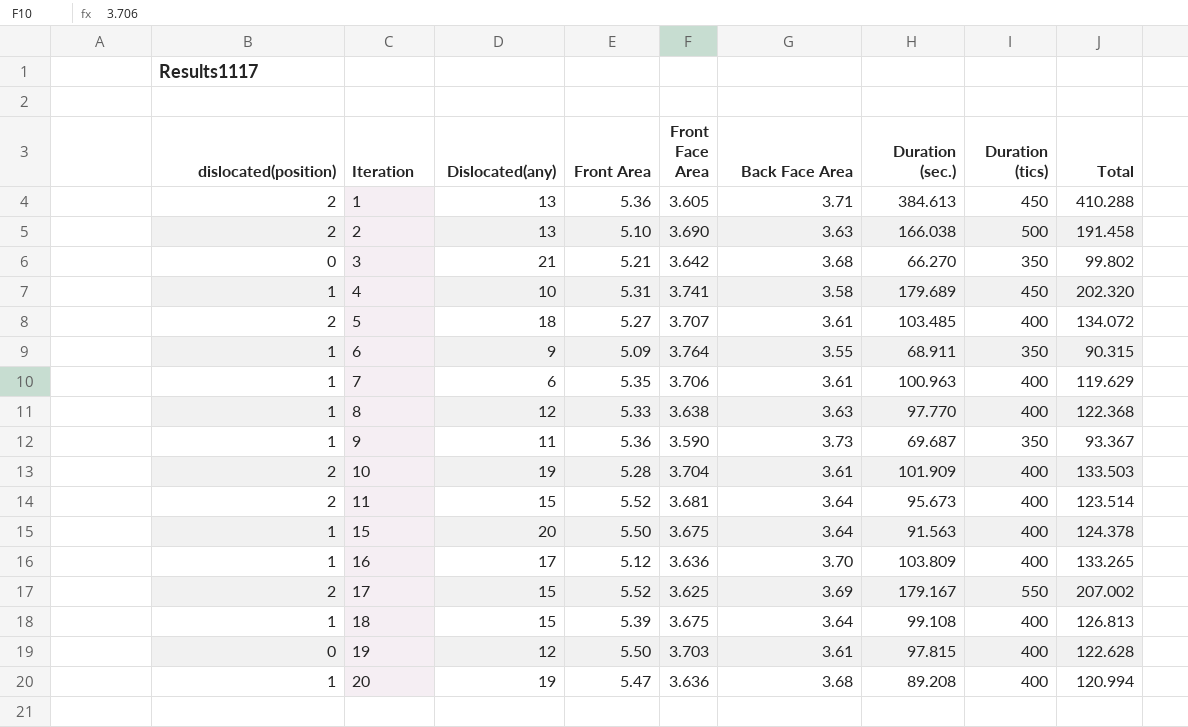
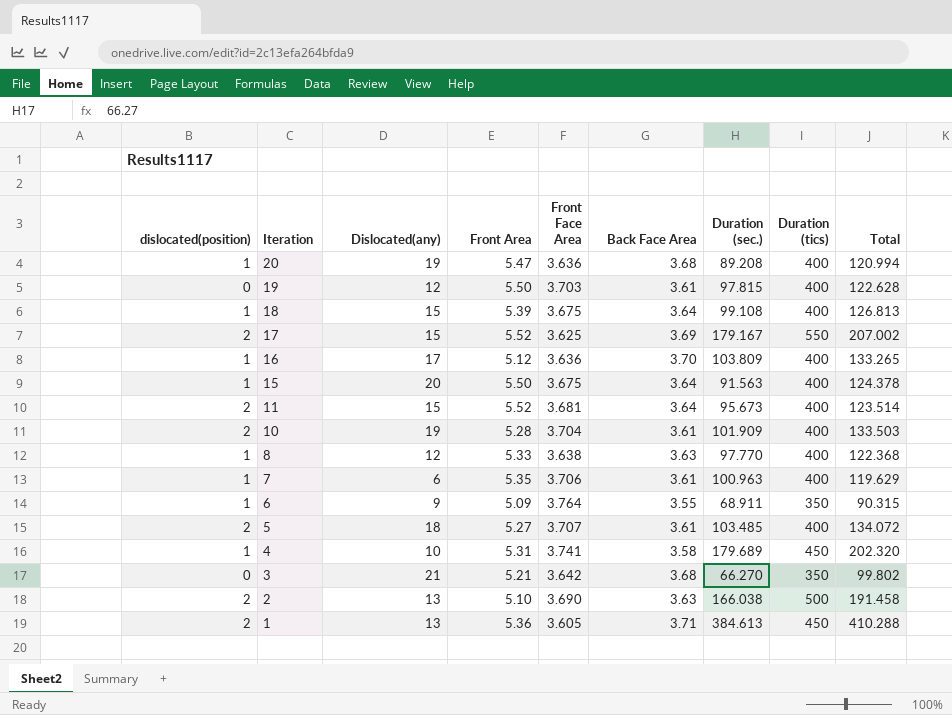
row order: Iteration ascending -> Iteration descending
row 9: 1 | 11 | 5.36 | 3.590 | 3.73 | 69.687 | 350 | 93.367 -> none

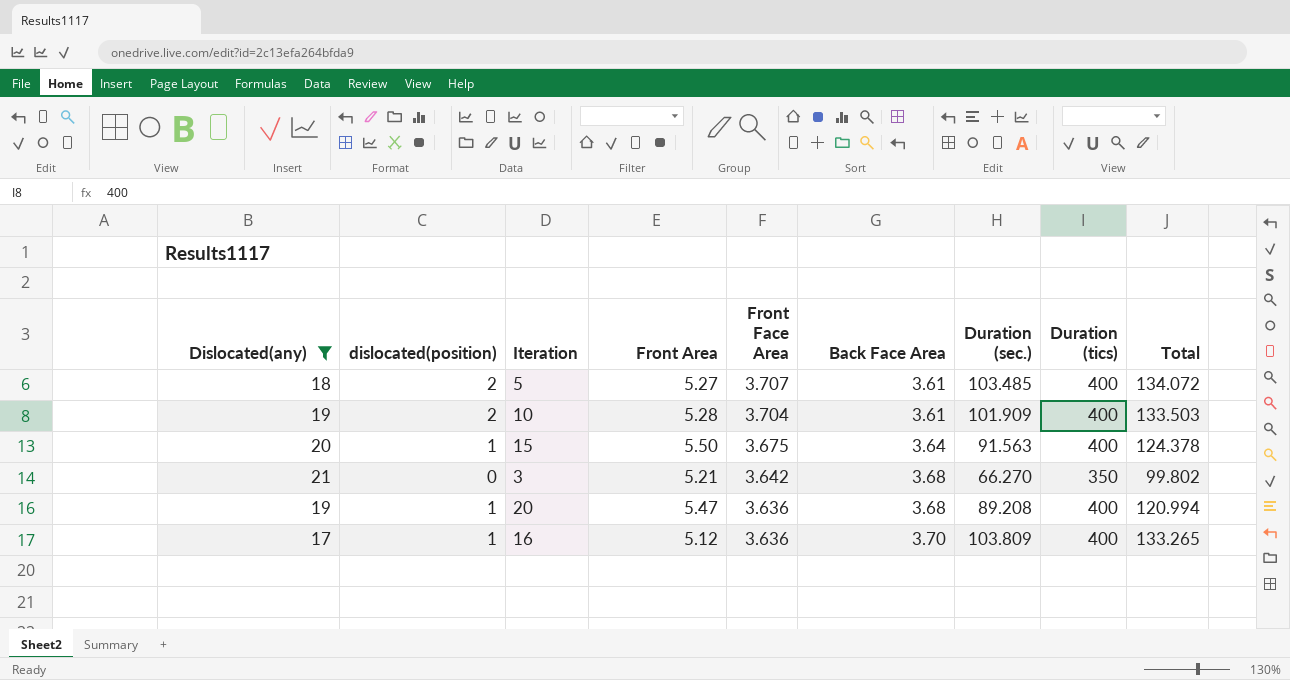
filter: none -> Dislocated(any) >= 17
row order: Iteration descending -> Front Face Area descending
column Dislocated(any) | position: 3 -> 1

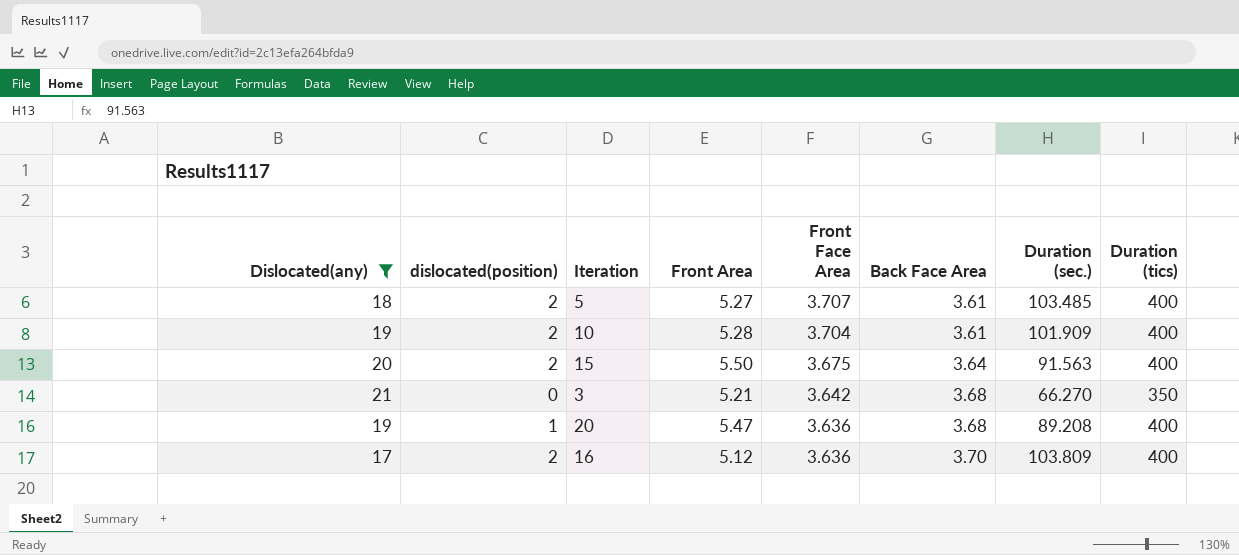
column Total | formula: [Dislocated(any)] + [Front Area] + [Front Face Area] + [Back Face Area] + [Duration (sec.)] -> none
15 | dislocated(position): 1 -> 2
16 | dislocated(position): 1 -> 2

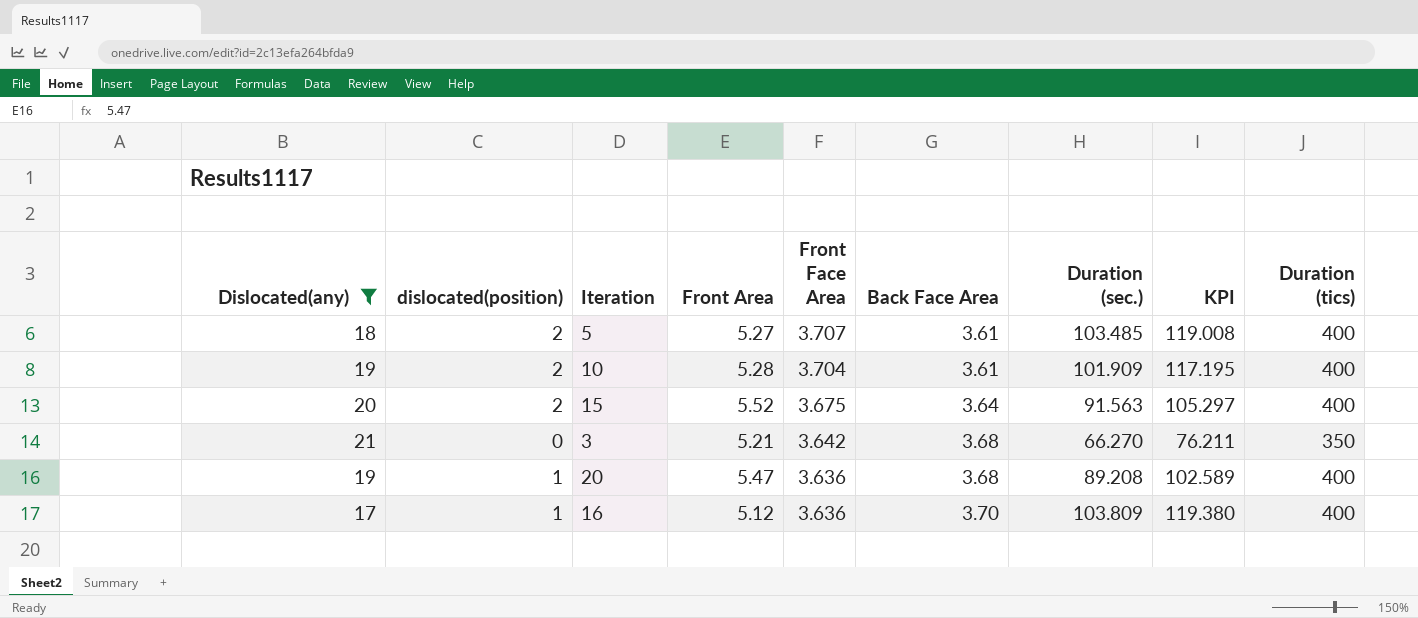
column KPI | formula: none -> [Duration (sec.)] * 1.15
15 | Front Area: 5.50 -> 5.52
16 | dislocated(position): 2 -> 1

